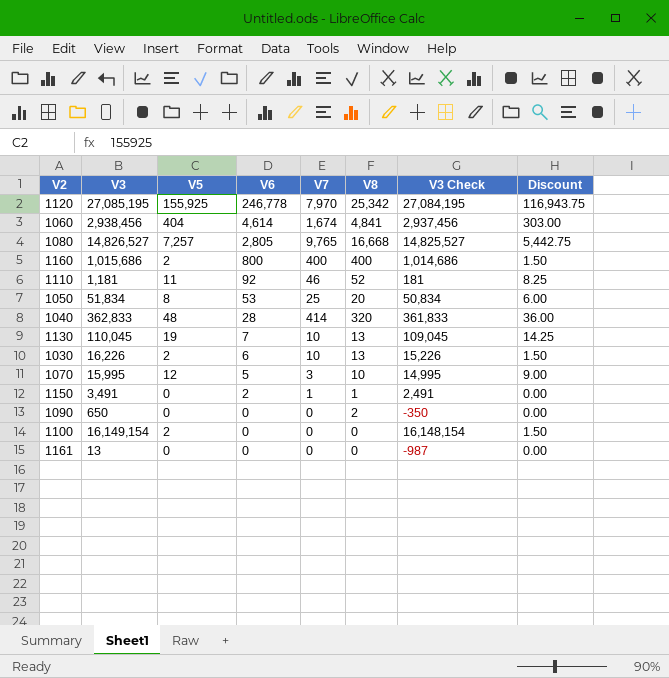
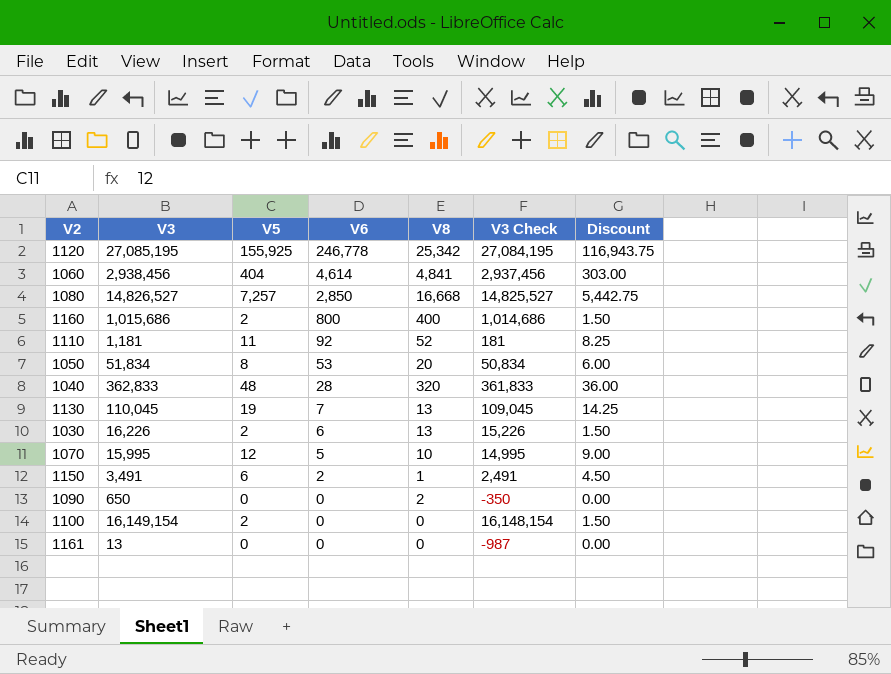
column V7 | position: 5 -> none
1080 | V6: 2,805 -> 2,850
1150 | V5: 0 -> 6
1150 | Discount: 0.00 -> 4.50

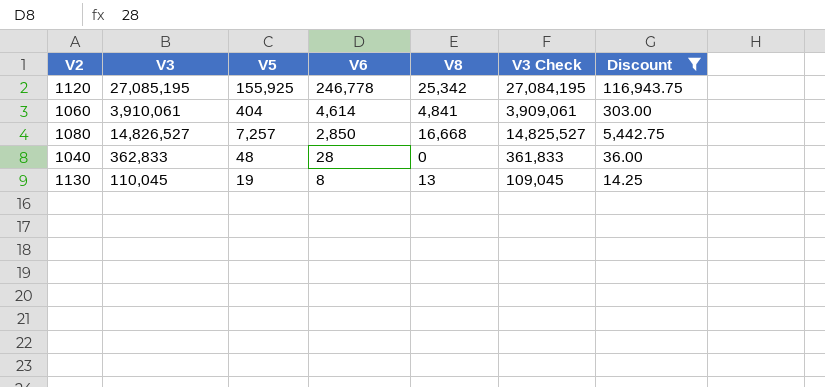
filter: none -> Discount >= 14.25
1060 | V3: 2,938,456 -> 3,910,061
1060 | V3 Check: 2,937,456 -> 3,909,061
1040 | V8: 320 -> 0
1130 | V6: 7 -> 8

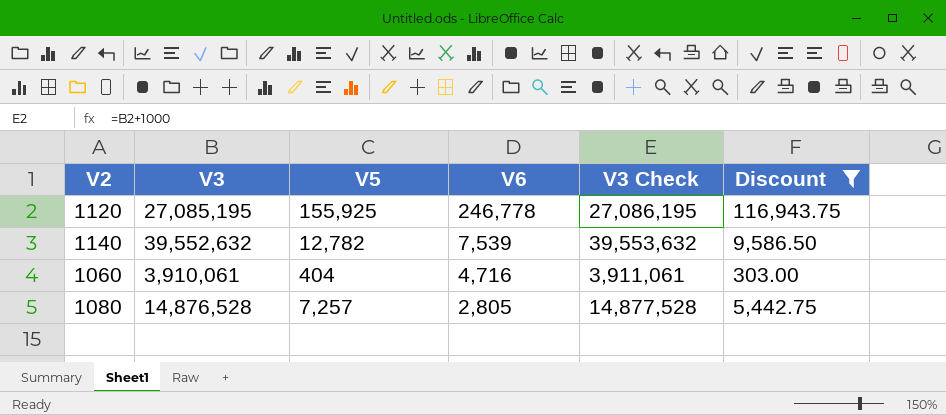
column V8 | position: 5 -> none
column V3 Check | formula: [V3] - 1000 -> [V3] + 1000
row 1040: 362,833 | 48 | 28 | 0 | 361,833 | 36.00 -> none
row 1130: 110,045 | 19 | 8 | 13 | 109,045 | 14.25 -> none
row 1140: none -> 39,552,632 | 12,782 | 7,539 | 39,553,632 | 9,586.50
1060 | V6: 4,614 -> 4,716
1080 | V3: 14,826,527 -> 14,876,528
1080 | V6: 2,850 -> 2,805

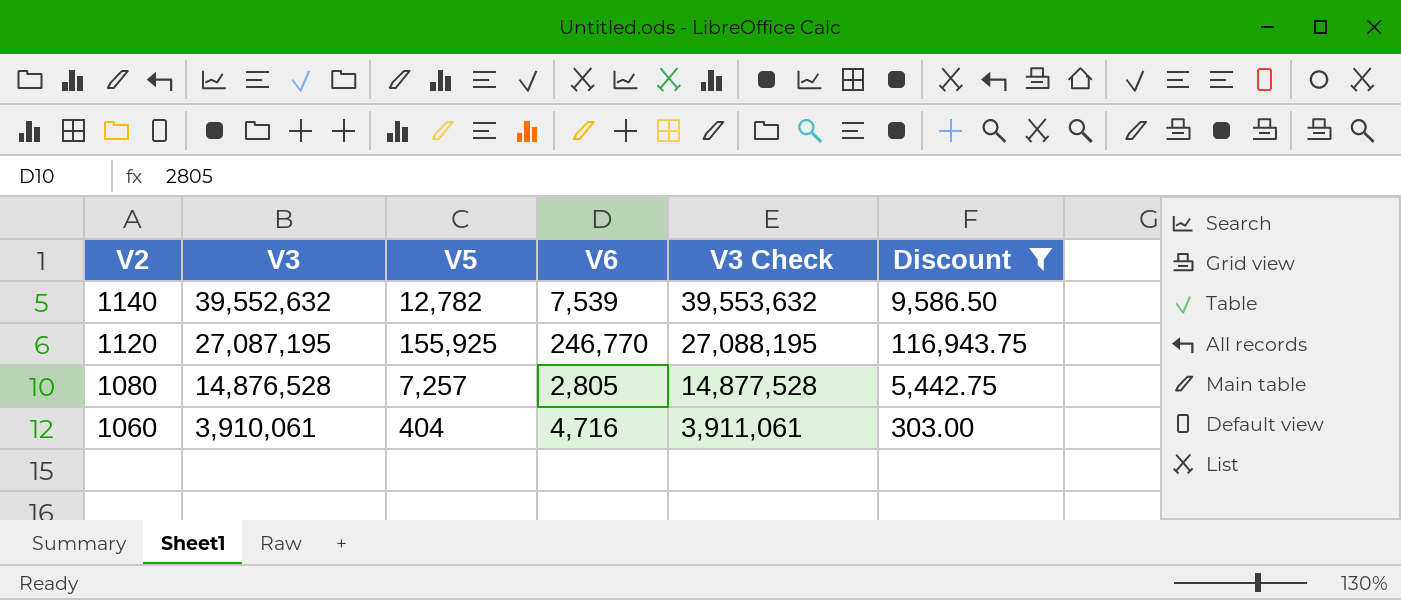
row order: V6 descending -> V2 descending
1120 | V3: 27,085,195 -> 27,087,195
1120 | V6: 246,778 -> 246,770
1120 | V3 Check: 27,086,195 -> 27,088,195

